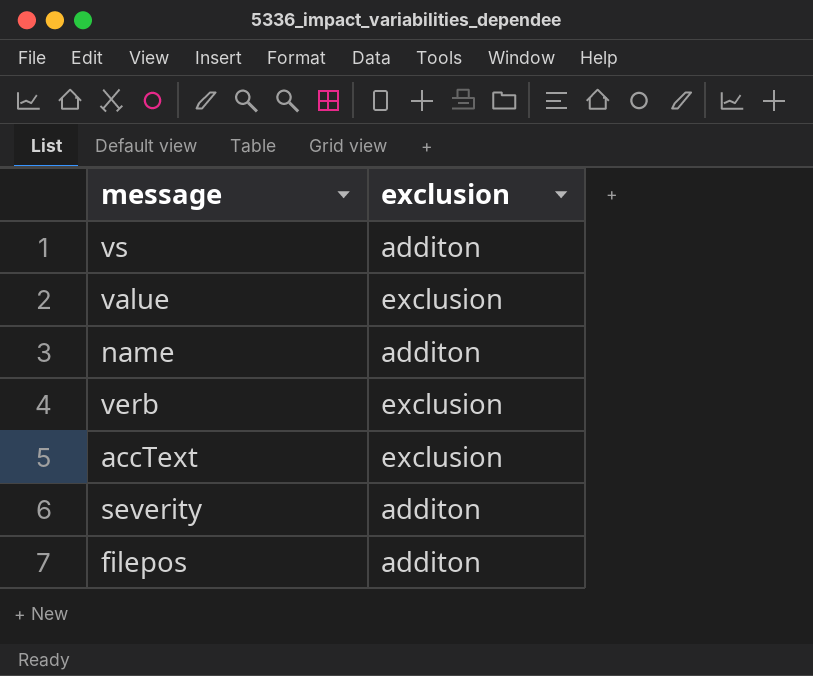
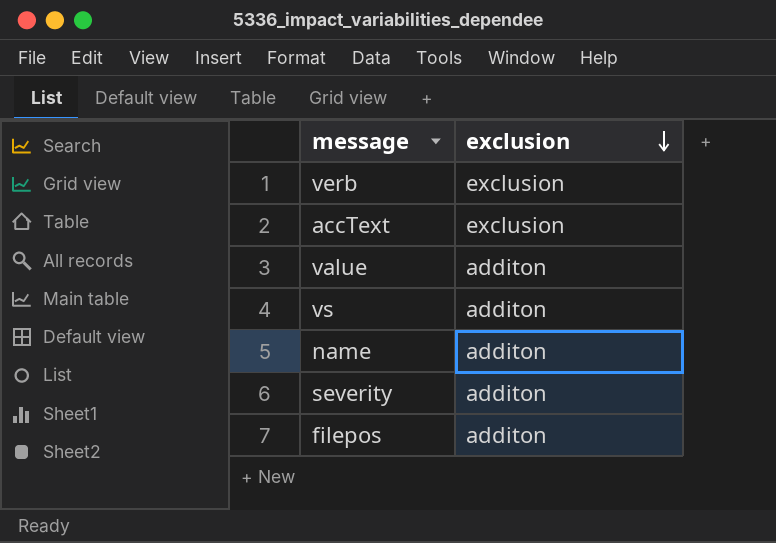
row order: none -> exclusion descending
value | exclusion: exclusion -> additon

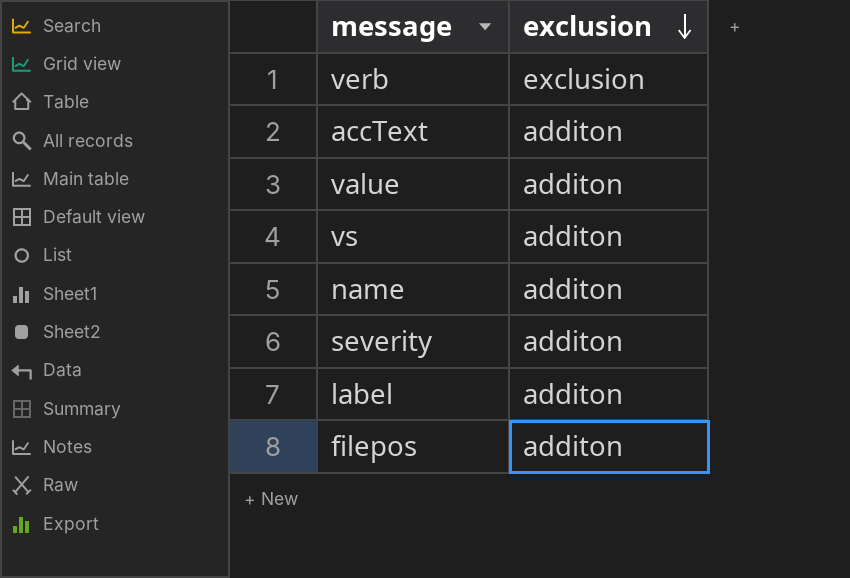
accText | exclusion: exclusion -> additon
row label: none -> additon

